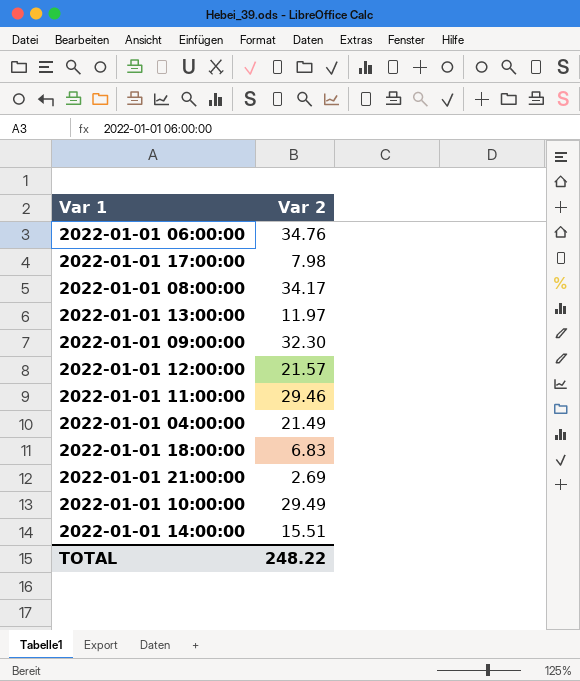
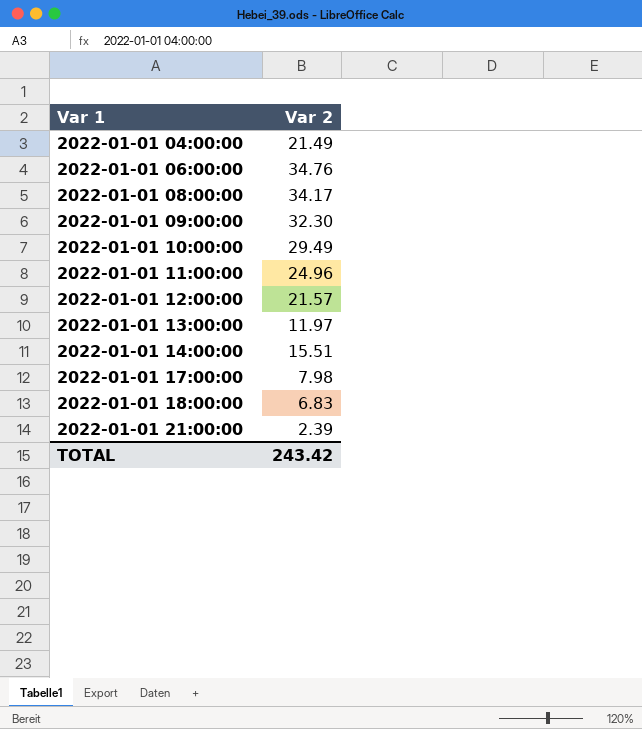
row order: none -> Var 1 ascending
2022-01-01 11:00:00 | Var 2: 29.46 -> 24.96
2022-01-01 21:00:00 | Var 2: 2.69 -> 2.39
TOTAL | Var 2: 248.22 -> 243.42

